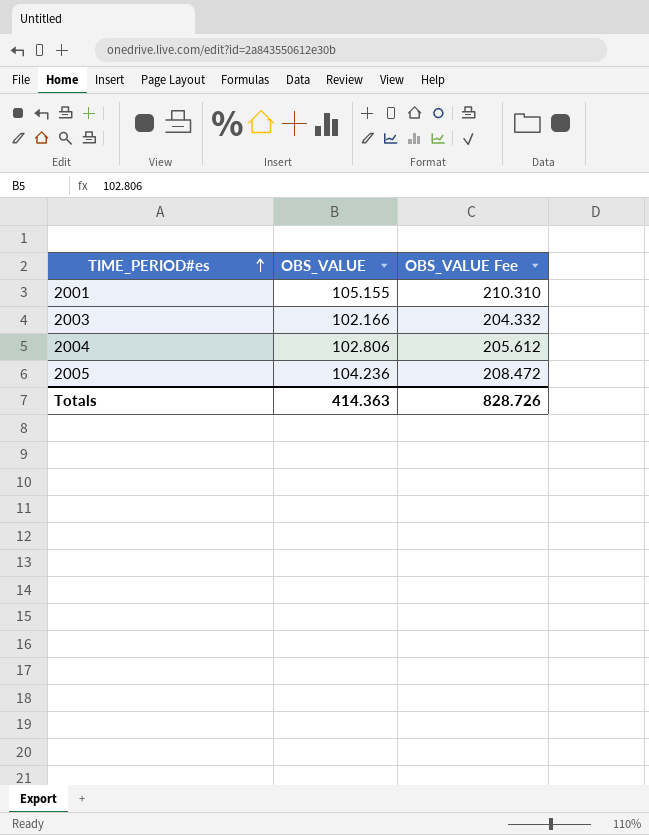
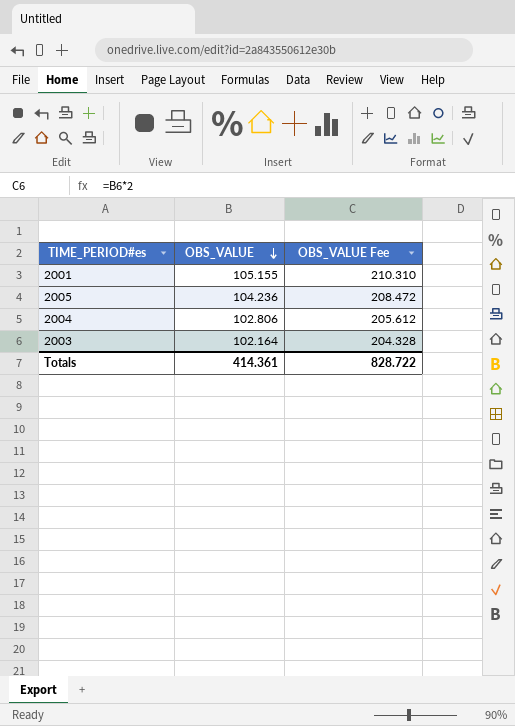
row order: TIME_PERIOD#es ascending -> OBS_VALUE descending
2003 | OBS_VALUE: 102.166 -> 102.164
2003 | OBS_VALUE Fee: 204.332 -> 204.328
Totals | OBS_VALUE: 414.363 -> 414.361
Totals | OBS_VALUE Fee: 828.726 -> 828.722

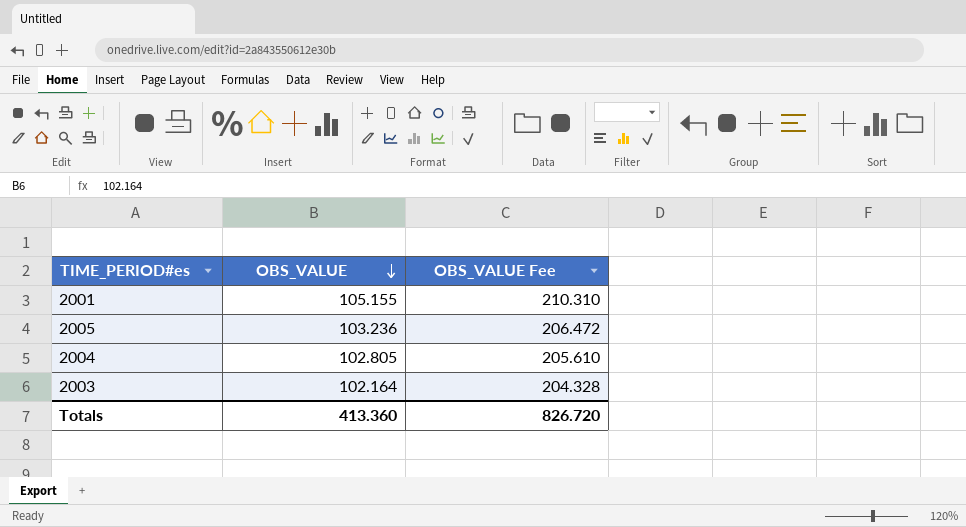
2005 | OBS_VALUE: 104.236 -> 103.236
2005 | OBS_VALUE Fee: 208.472 -> 206.472
2004 | OBS_VALUE: 102.806 -> 102.805
2004 | OBS_VALUE Fee: 205.612 -> 205.610
Totals | OBS_VALUE: 414.361 -> 413.360
Totals | OBS_VALUE Fee: 828.722 -> 826.720

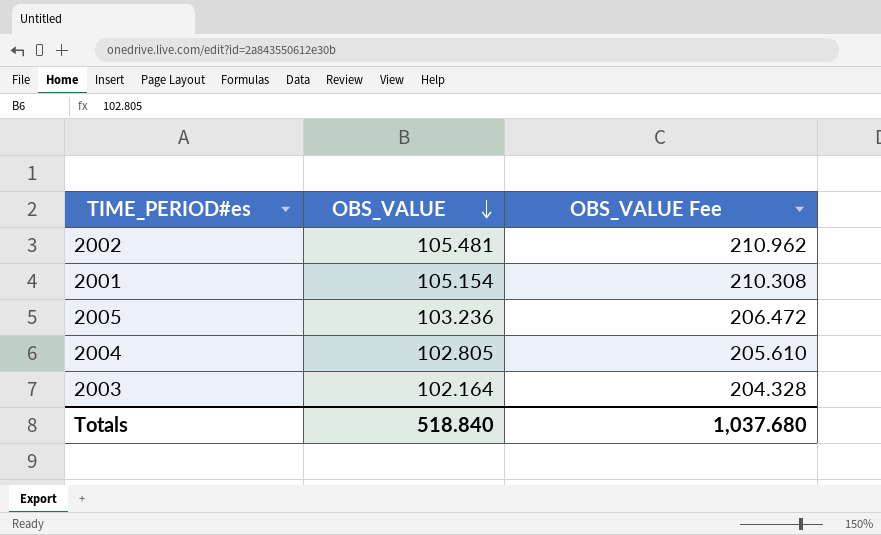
row 2002: none -> 105.481 | 210.962
2001 | OBS_VALUE: 105.155 -> 105.154
2001 | OBS_VALUE Fee: 210.310 -> 210.308
Totals | OBS_VALUE: 413.360 -> 518.840
Totals | OBS_VALUE Fee: 826.720 -> 1,037.680

